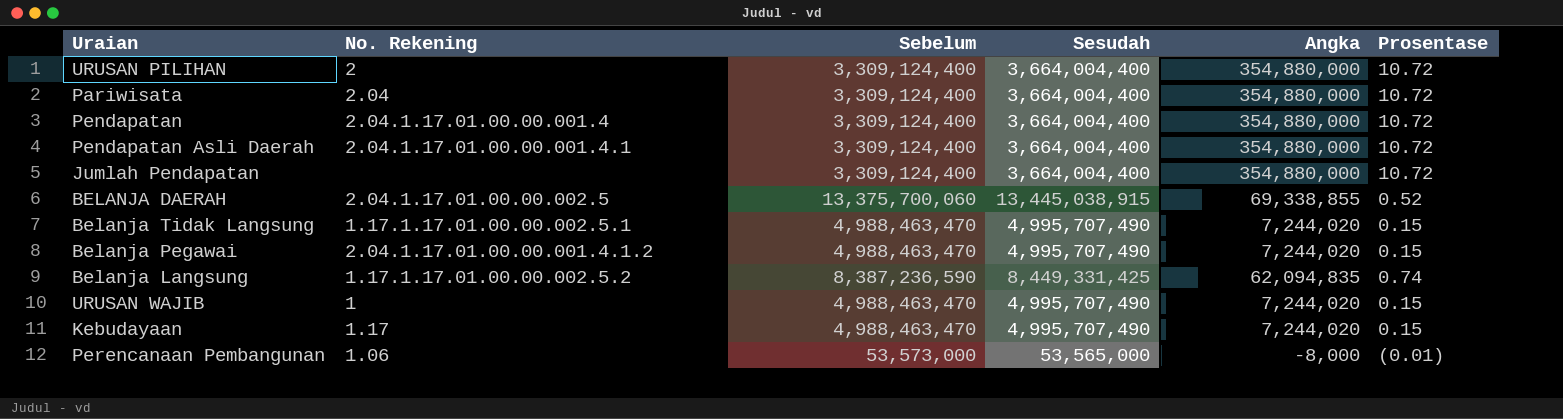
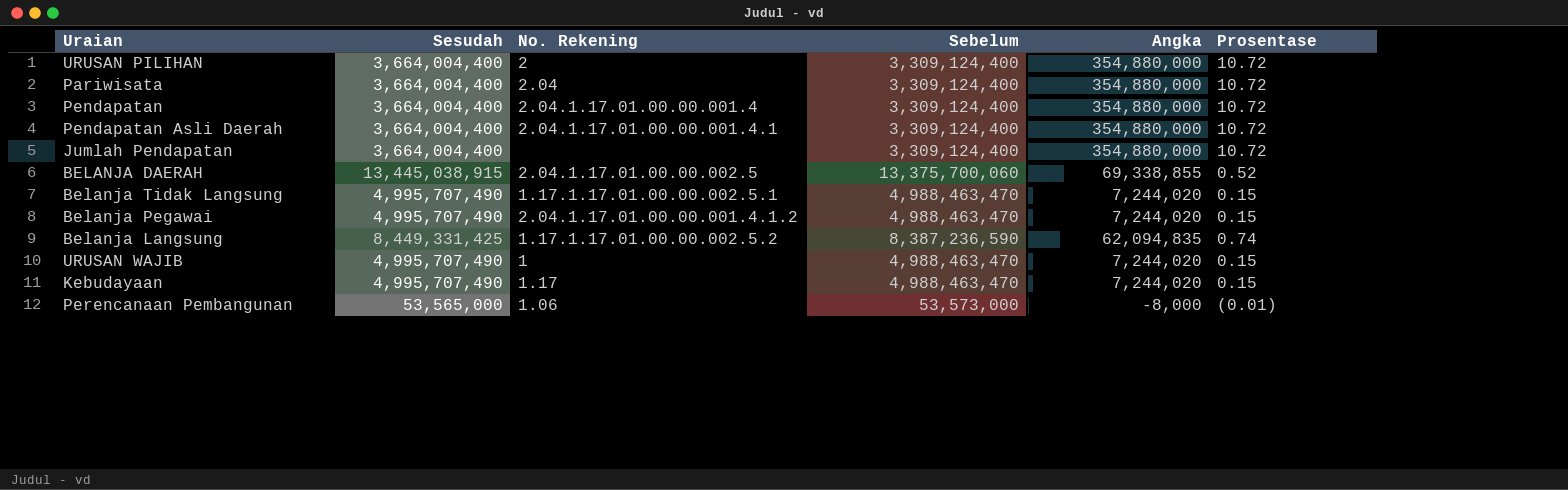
column Sesudah | position: 4 -> 2

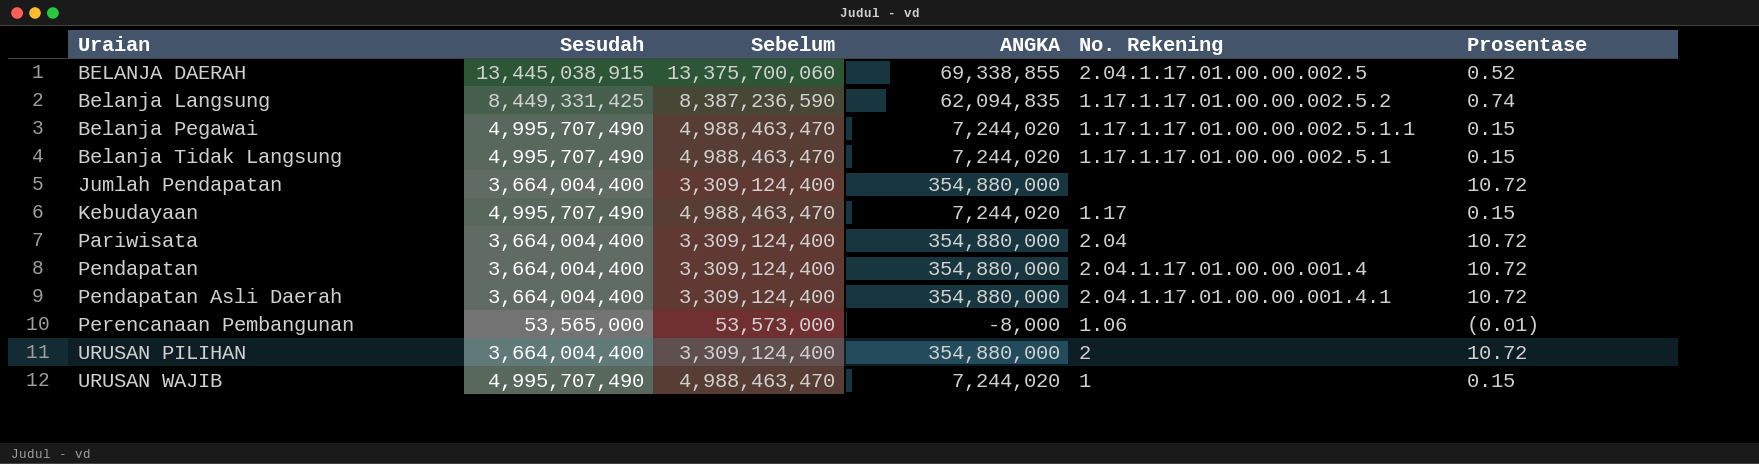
row order: none -> Uraian ascending
column name: Angka -> ANGKA
column No. Rekening | position: 3 -> 5
Belanja Pegawai | No. Rekening: 2.04.1.17.01.00.00.001.4.1.2 -> 1.17.1.17.01.00.00.002.5.1.1

